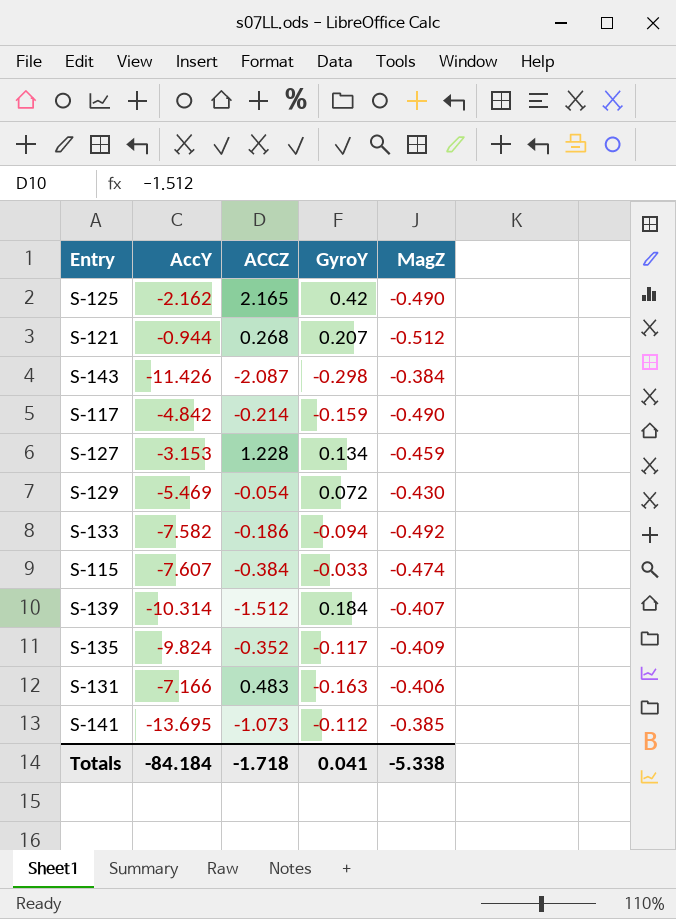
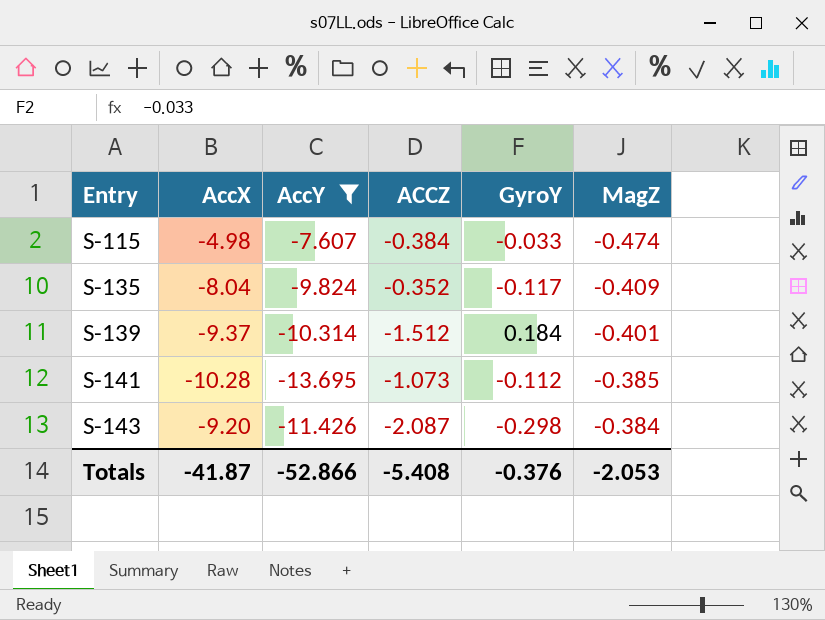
filter: none -> AccY <= -7.607
row order: none -> Entry ascending
column AccX | position: none -> 2
S-139 | MagZ: -0.407 -> -0.401
Totals | AccY: -84.184 -> -52.866
Totals | ACCZ: -1.718 -> -5.408
Totals | GyroY: 0.041 -> -0.376
Totals | MagZ: -5.338 -> -2.053

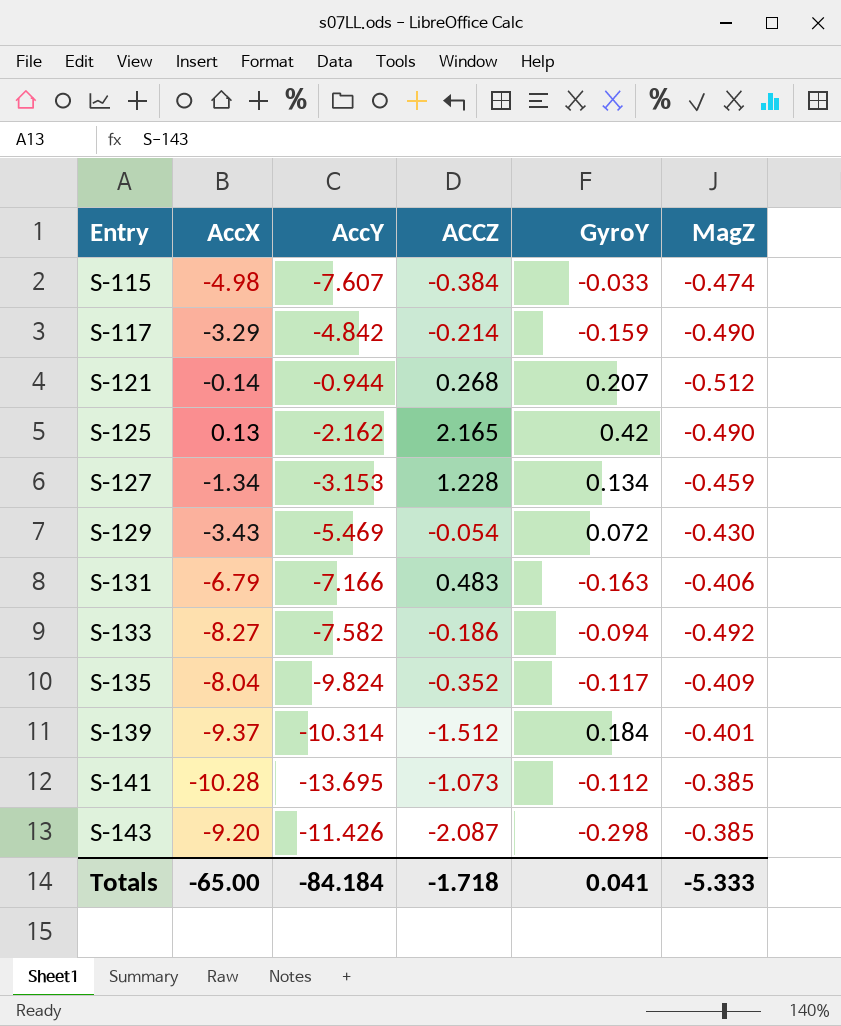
filter: AccY <= -7.607 -> none
S-143 | MagZ: -0.384 -> -0.385
Totals | AccX: -41.87 -> -65.00
Totals | AccY: -52.866 -> -84.184
Totals | ACCZ: -5.408 -> -1.718
Totals | GyroY: -0.376 -> 0.041
Totals | MagZ: -2.053 -> -5.333

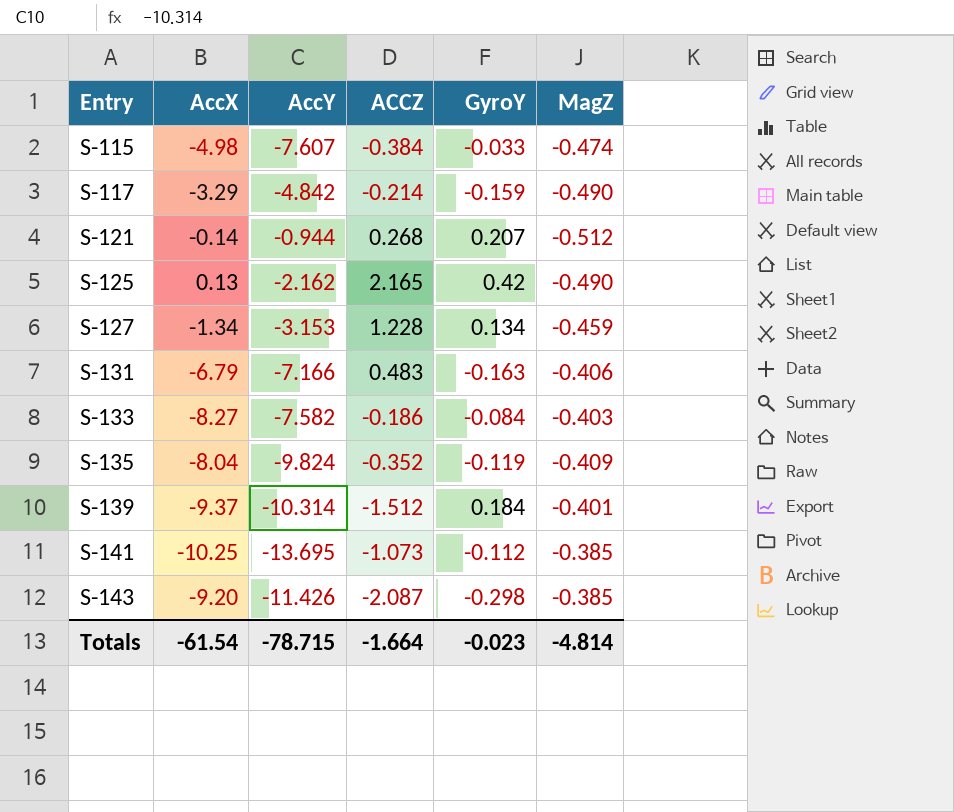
row S-129: -3.43 | -5.469 | -0.054 | 0.072 | -0.430 -> none
S-133 | GyroY: -0.094 -> -0.084
S-133 | MagZ: -0.492 -> -0.403
S-135 | GyroY: -0.117 -> -0.119
S-141 | AccX: -10.28 -> -10.25
Totals | AccX: -65.00 -> -61.54
Totals | AccY: -84.184 -> -78.715
Totals | ACCZ: -1.718 -> -1.664
Totals | GyroY: 0.041 -> -0.023
Totals | MagZ: -5.333 -> -4.814

